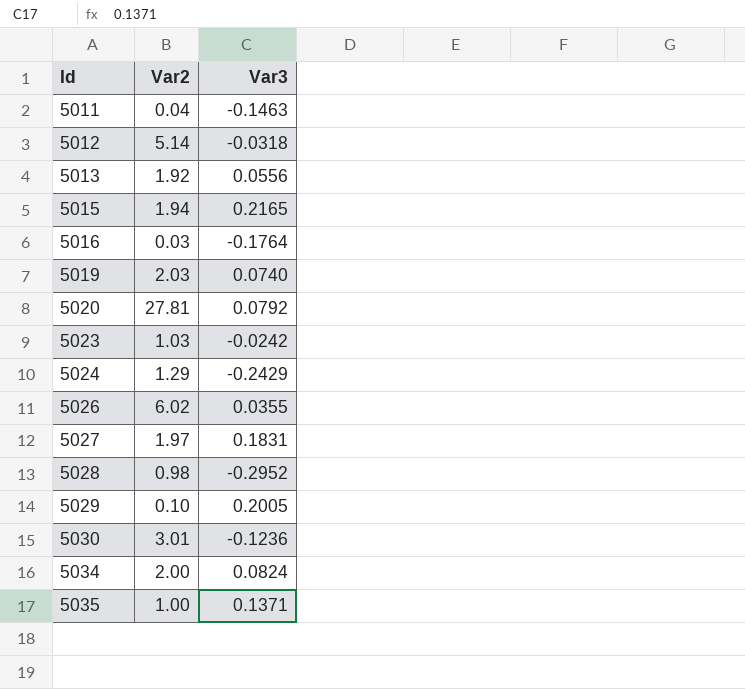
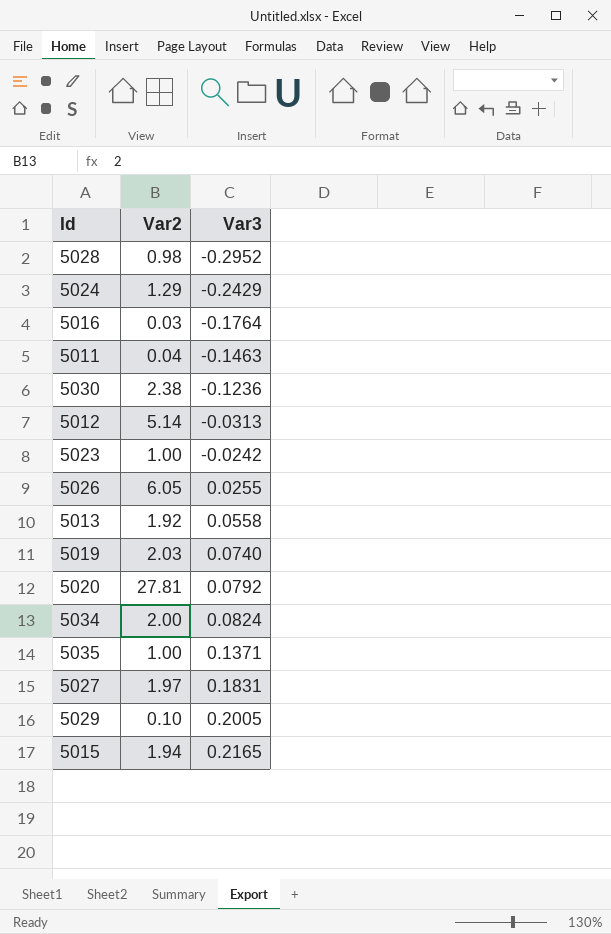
row order: Id ascending -> Var3 ascending
5030 | Var2: 3.01 -> 2.38
5012 | Var3: -0.0318 -> -0.0313
5023 | Var2: 1.03 -> 1.00
5026 | Var2: 6.02 -> 6.05
5026 | Var3: 0.0355 -> 0.0255
5013 | Var3: 0.0556 -> 0.0558

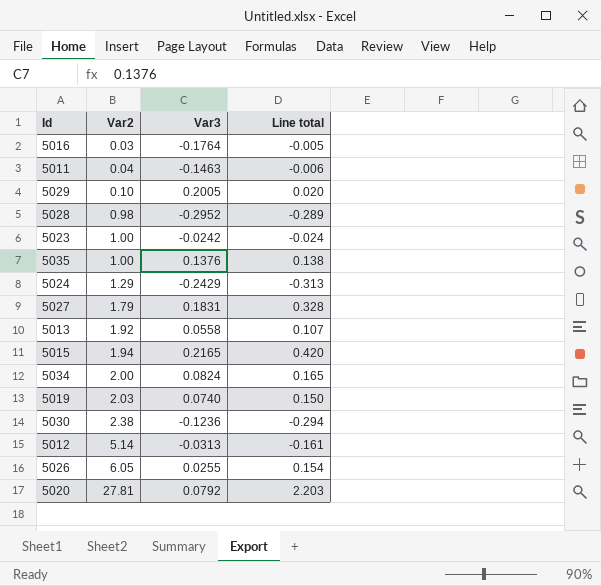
row order: Var3 ascending -> Var2 ascending
column Line total | formula: none -> [Var2] * [Var3]
5035 | Var3: 0.1371 -> 0.1376
5027 | Var2: 1.97 -> 1.79

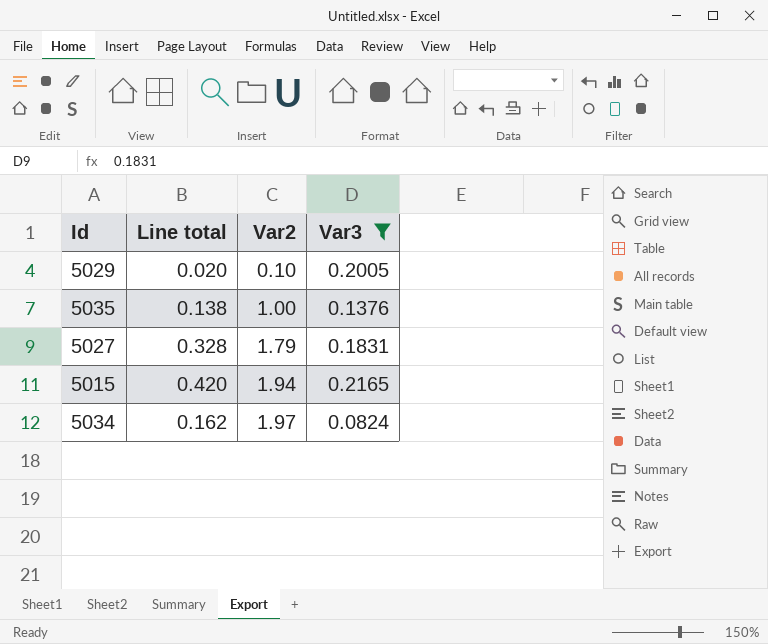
filter: none -> Var3 >= 0.0824
column Line total | position: 4 -> 2
5034 | Line total: 0.165 -> 0.162
5034 | Var2: 2.00 -> 1.97

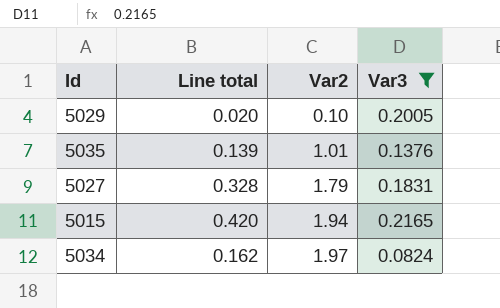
5035 | Line total: 0.138 -> 0.139
5035 | Var2: 1.00 -> 1.01

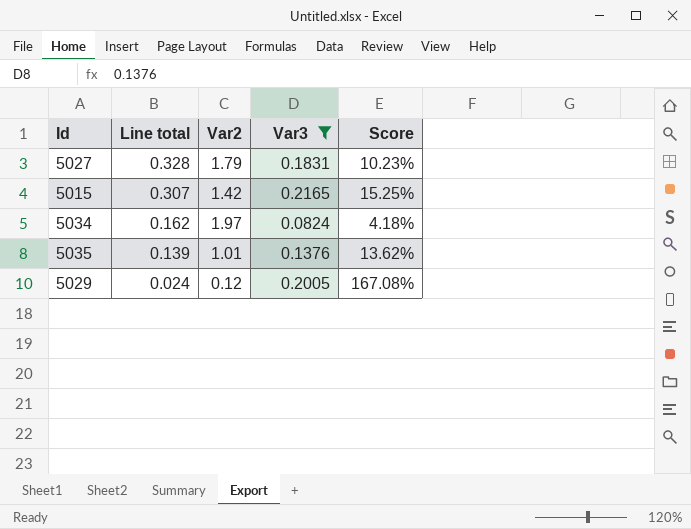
row order: Var2 ascending -> Line total descending
column Score | formula: none -> [Var3] / [Var2]
5015 | Line total: 0.420 -> 0.307
5015 | Var2: 1.94 -> 1.42
5029 | Line total: 0.020 -> 0.024
5029 | Var2: 0.10 -> 0.12

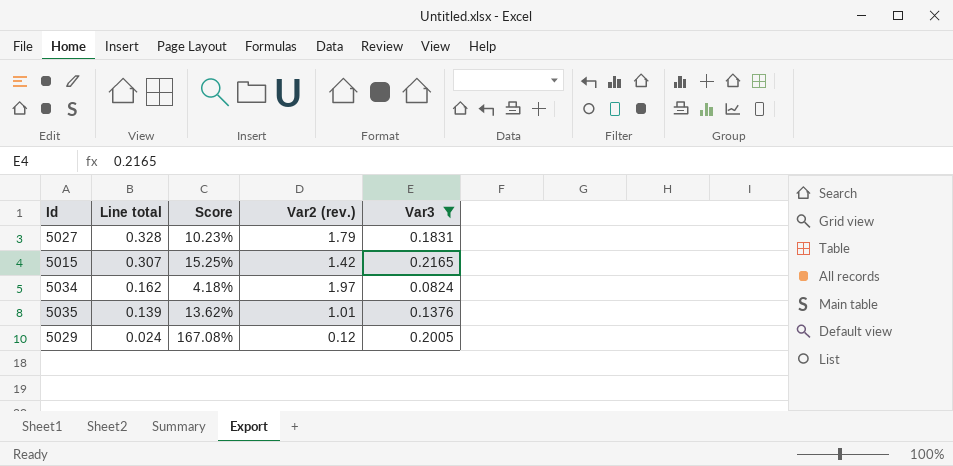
column Score | position: 5 -> 3
column name: Var2 -> Var2 (rev.)

